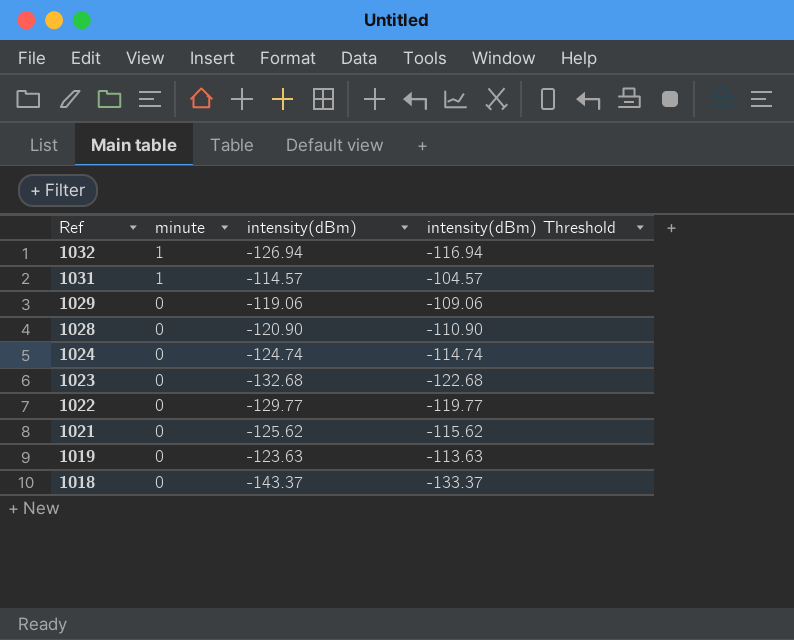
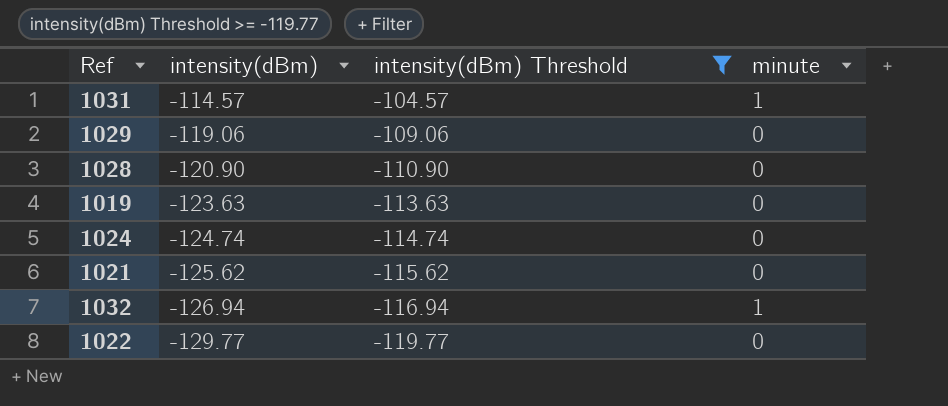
filter: none -> intensity(dBm) Threshold >= -119.77
row order: Ref descending -> intensity(dBm) descending
column minute | position: 2 -> 4

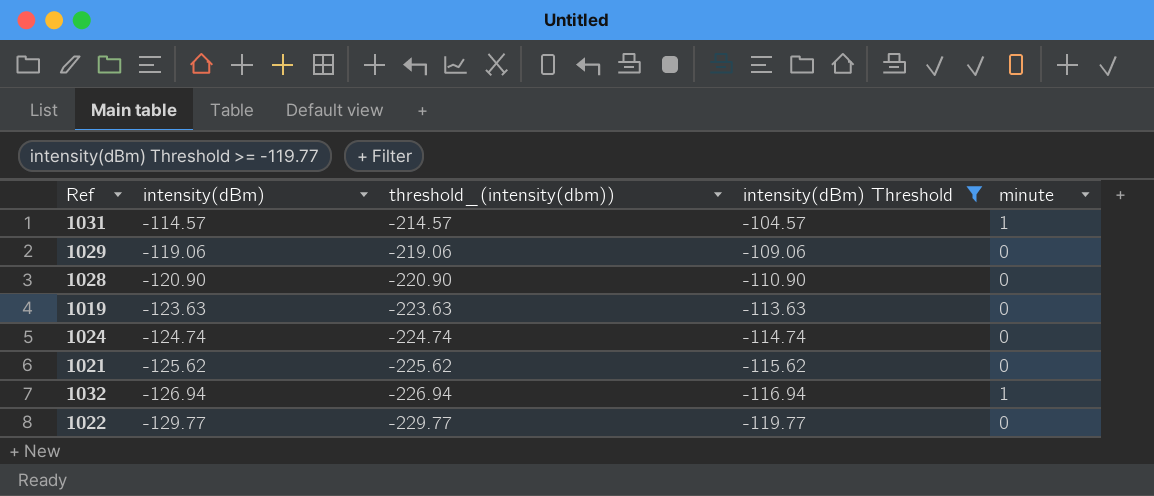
column threshold_(intensity(dbm)) | formula: none -> [intensity(dBm)] - 100

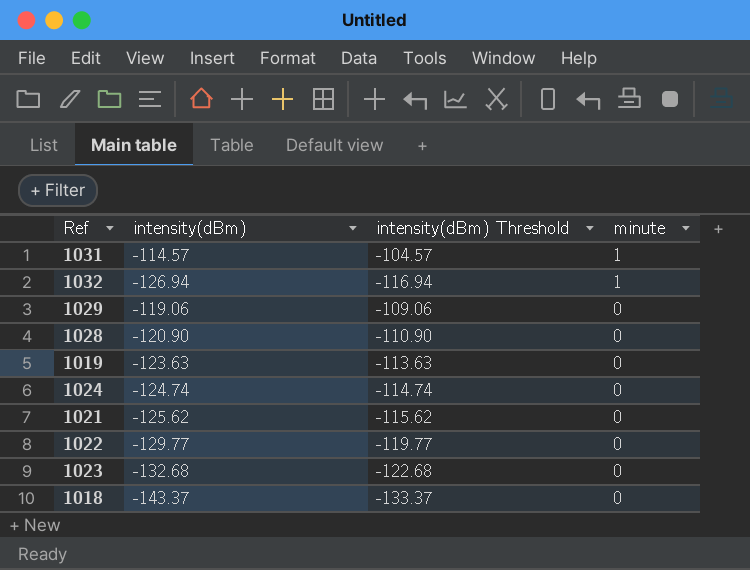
filter: intensity(dBm) Threshold >= -119.77 -> none
row order: intensity(dBm) descending -> minute descending
column threshold_(intensity(dbm)) | formula: [intensity(dBm)] - 100 -> none

